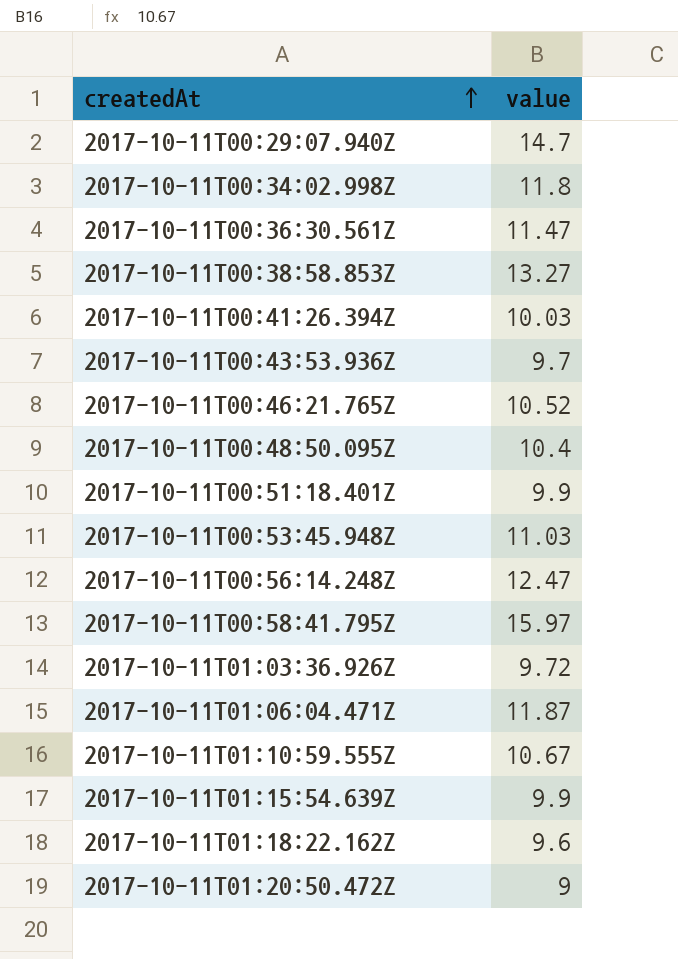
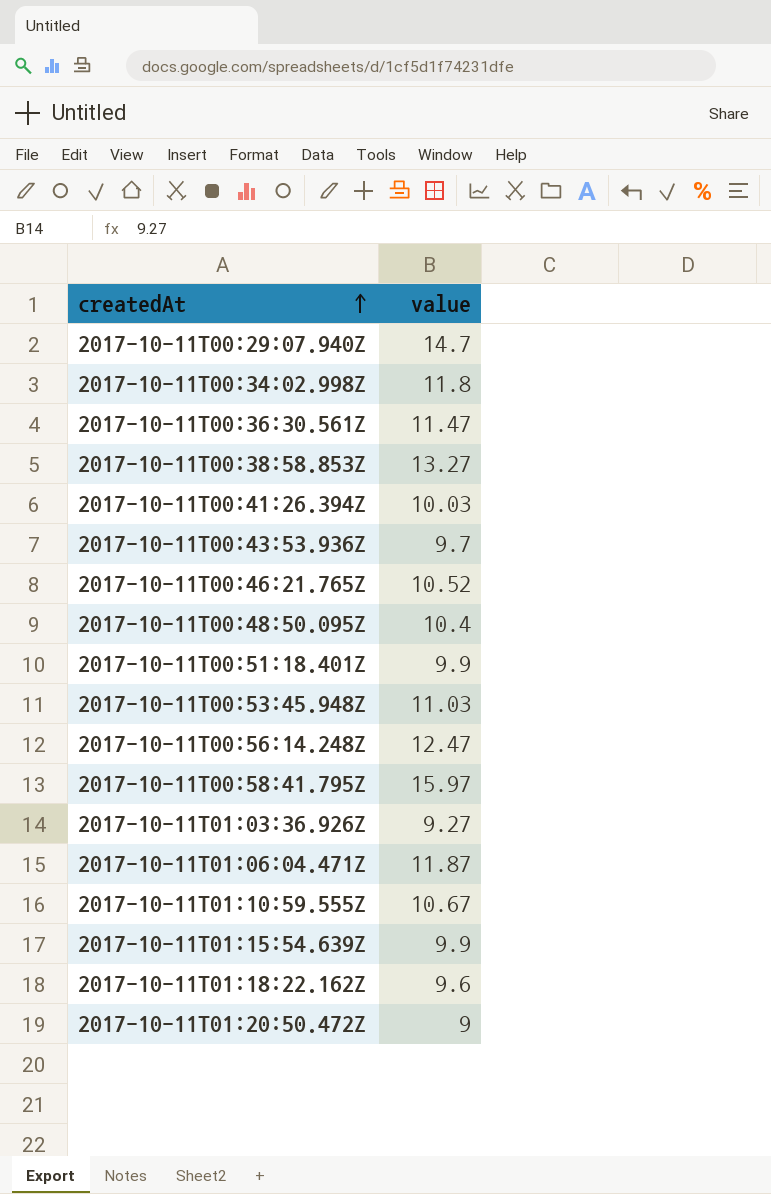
2017-10-11T01:03:36.926Z | value: 9.72 -> 9.27

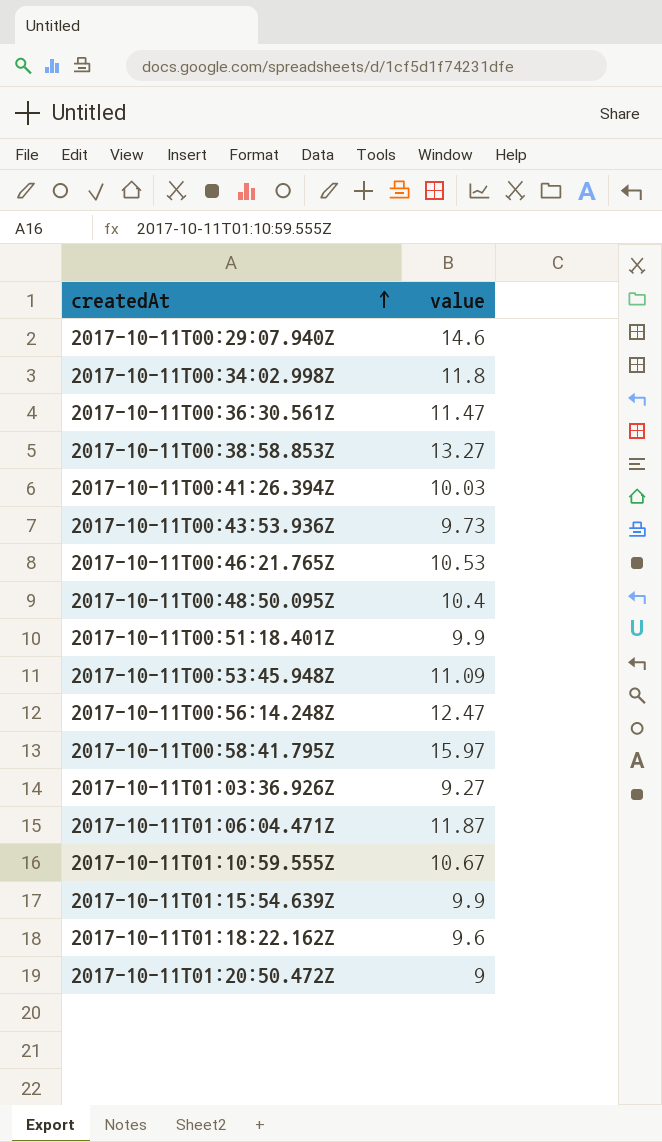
2017-10-11T00:29:07.940Z | value: 14.7 -> 14.6
2017-10-11T00:43:53.936Z | value: 9.7 -> 9.73
2017-10-11T00:46:21.765Z | value: 10.52 -> 10.53
2017-10-11T00:53:45.948Z | value: 11.03 -> 11.09

